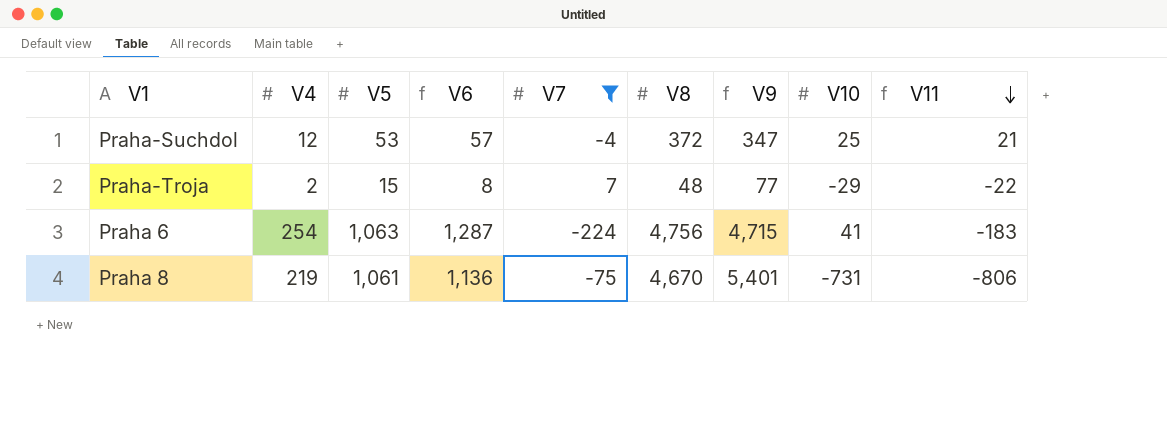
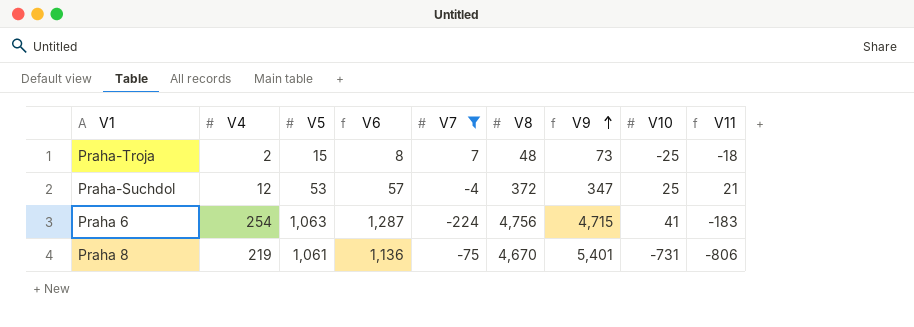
row order: V11 descending -> V9 ascending
Praha-Troja | V9: 77 -> 73
Praha-Troja | V10: -29 -> -25
Praha-Troja | V11: -22 -> -18

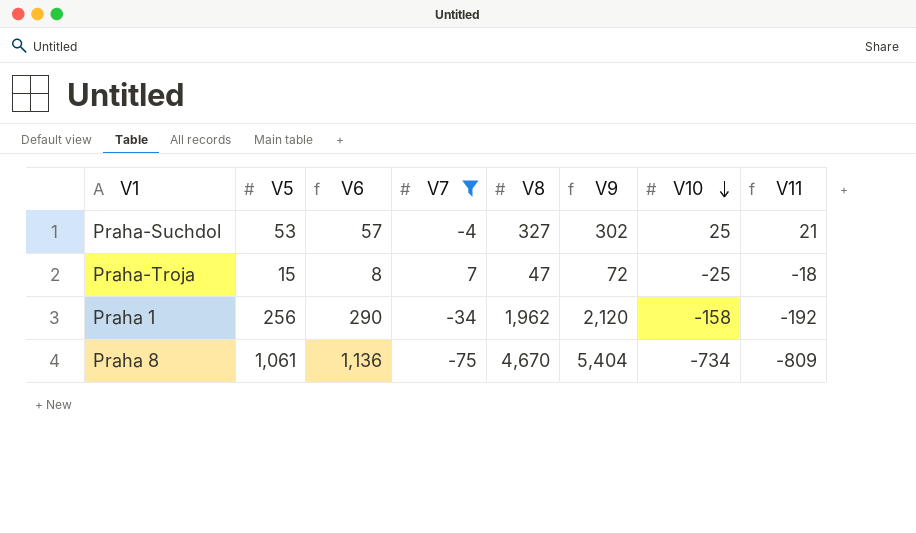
row order: V9 ascending -> V10 descending
column V4 | position: 2 -> none
row Praha 6: 254 | 1,063 | 1,287 | -224 | 4,756 | 4,715 | 41 | -183 -> none
Praha-Suchdol | V8: 372 -> 327
Praha-Suchdol | V9: 347 -> 302
Praha-Troja | V8: 48 -> 47
Praha-Troja | V9: 73 -> 72
row Praha 1: none -> 256 | 290 | -34 | 1,962 | 2,120 | -158 | -192
Praha 8 | V9: 5,401 -> 5,404
Praha 8 | V10: -731 -> -734
Praha 8 | V11: -806 -> -809

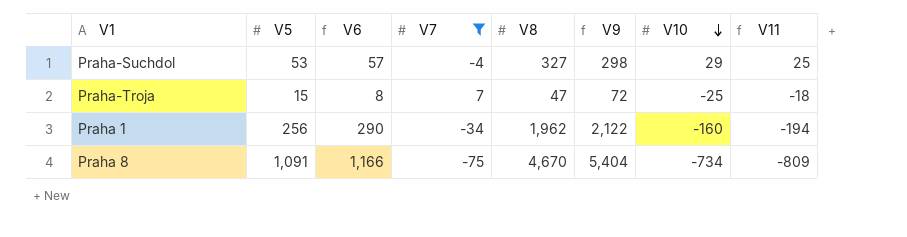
Praha-Suchdol | V9: 302 -> 298
Praha-Suchdol | V10: 25 -> 29
Praha-Suchdol | V11: 21 -> 25
Praha 1 | V9: 2,120 -> 2,122
Praha 1 | V10: -158 -> -160
Praha 1 | V11: -192 -> -194
Praha 8 | V5: 1,061 -> 1,091
Praha 8 | V6: 1,136 -> 1,166

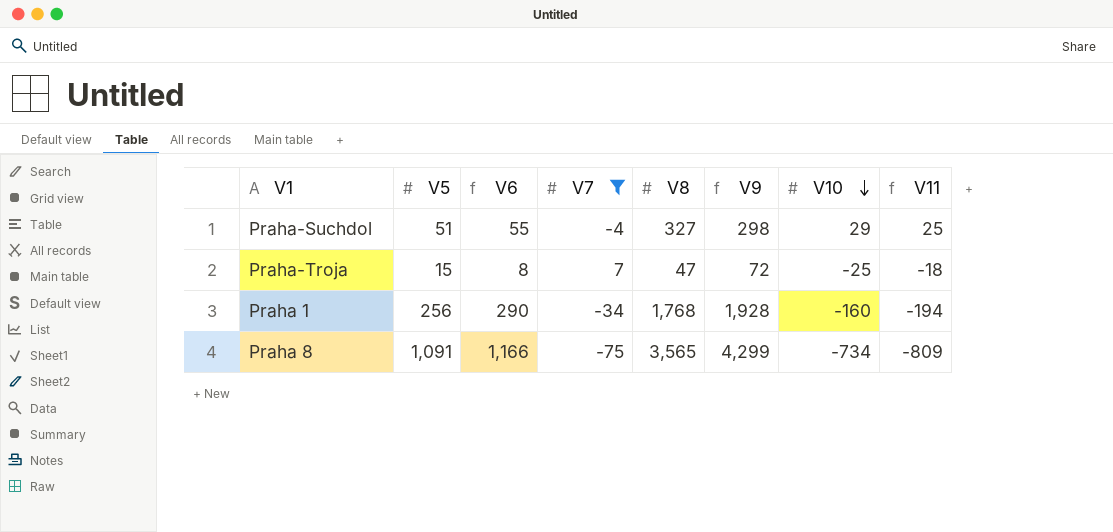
Praha-Suchdol | V5: 53 -> 51
Praha-Suchdol | V6: 57 -> 55
Praha 1 | V8: 1,962 -> 1,768
Praha 1 | V9: 2,122 -> 1,928
Praha 8 | V8: 4,670 -> 3,565
Praha 8 | V9: 5,404 -> 4,299

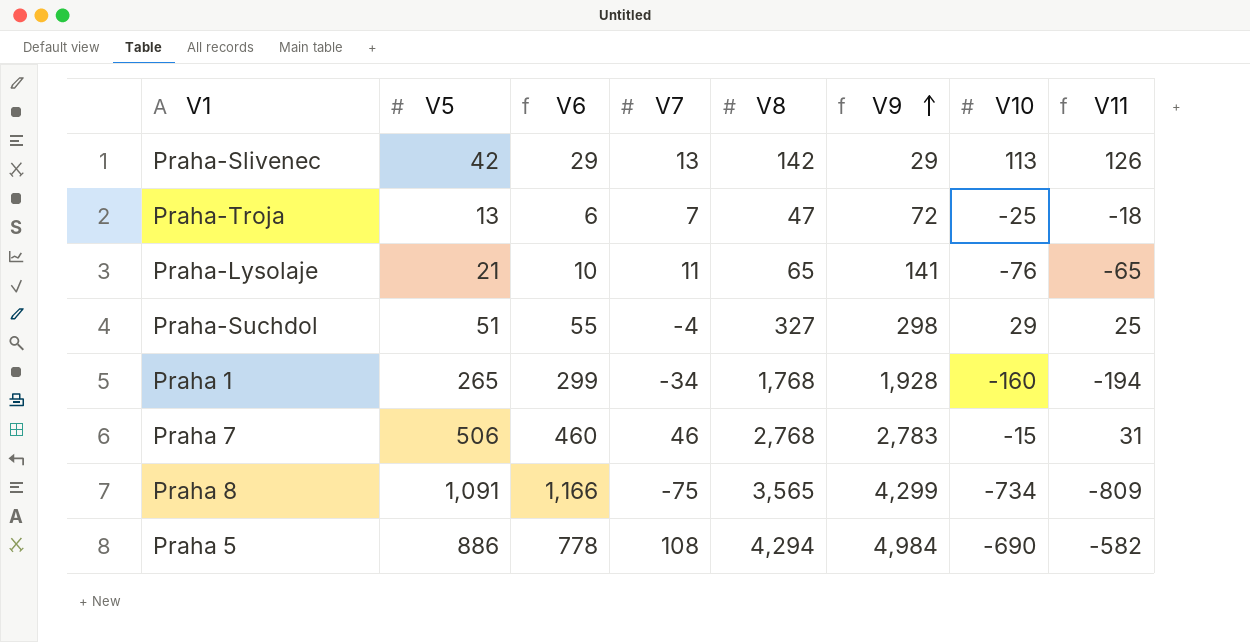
filter: V7 <= 7 -> none
row order: V10 descending -> V9 ascending
Praha-Troja | V5: 15 -> 13
Praha-Troja | V6: 8 -> 6
Praha 1 | V5: 256 -> 265
Praha 1 | V6: 290 -> 299

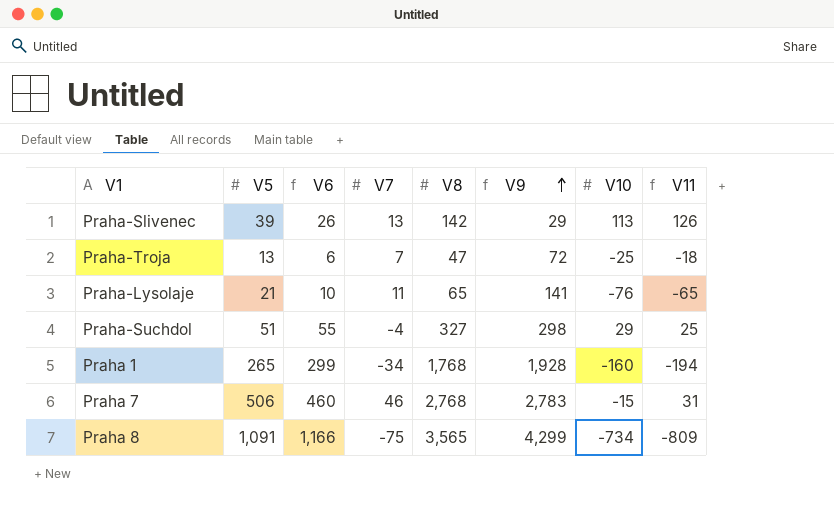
row Praha 5: 886 | 778 | 108 | 4,294 | 4,984 | -690 | -582 -> none
Praha-Slivenec | V5: 42 -> 39
Praha-Slivenec | V6: 29 -> 26

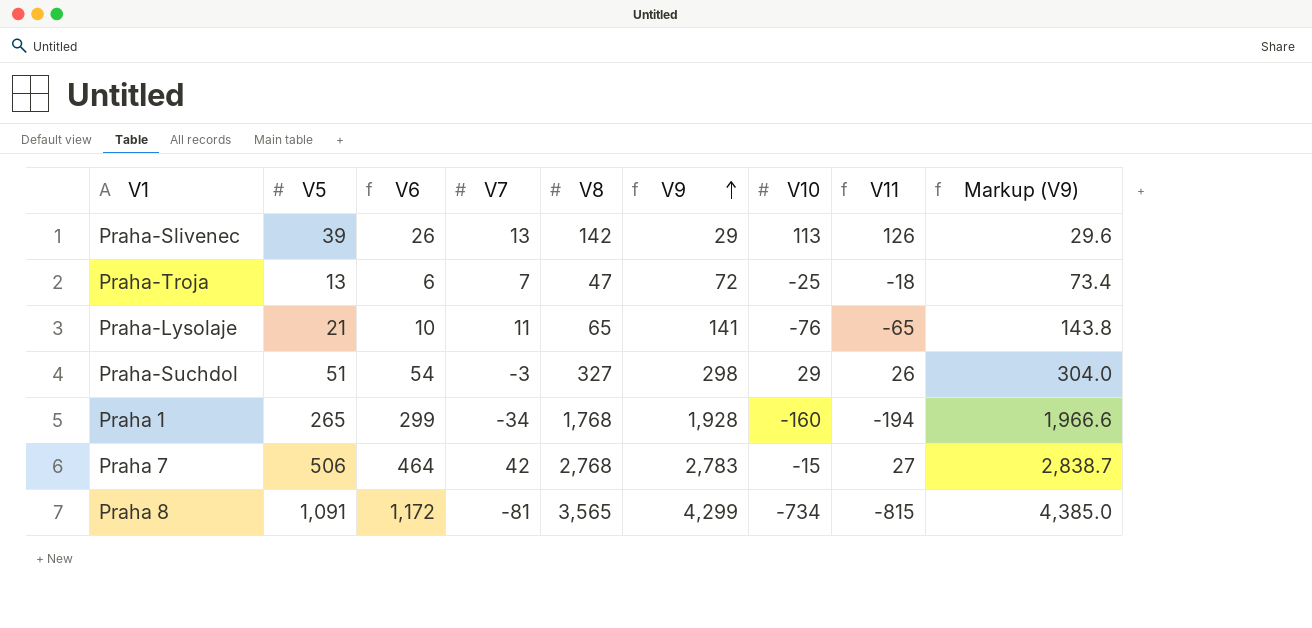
column Markup (V9) | formula: none -> [V9] * 1.02
Praha-Suchdol | V6: 55 -> 54
Praha-Suchdol | V7: -4 -> -3
Praha-Suchdol | V11: 25 -> 26
Praha 7 | V6: 460 -> 464
Praha 7 | V7: 46 -> 42
Praha 7 | V11: 31 -> 27
Praha 8 | V6: 1,166 -> 1,172
Praha 8 | V7: -75 -> -81
Praha 8 | V11: -809 -> -815

